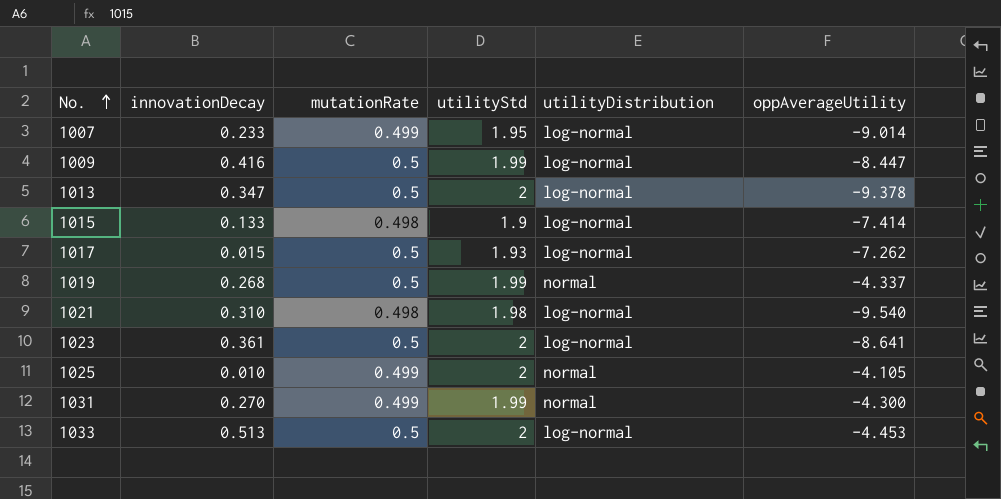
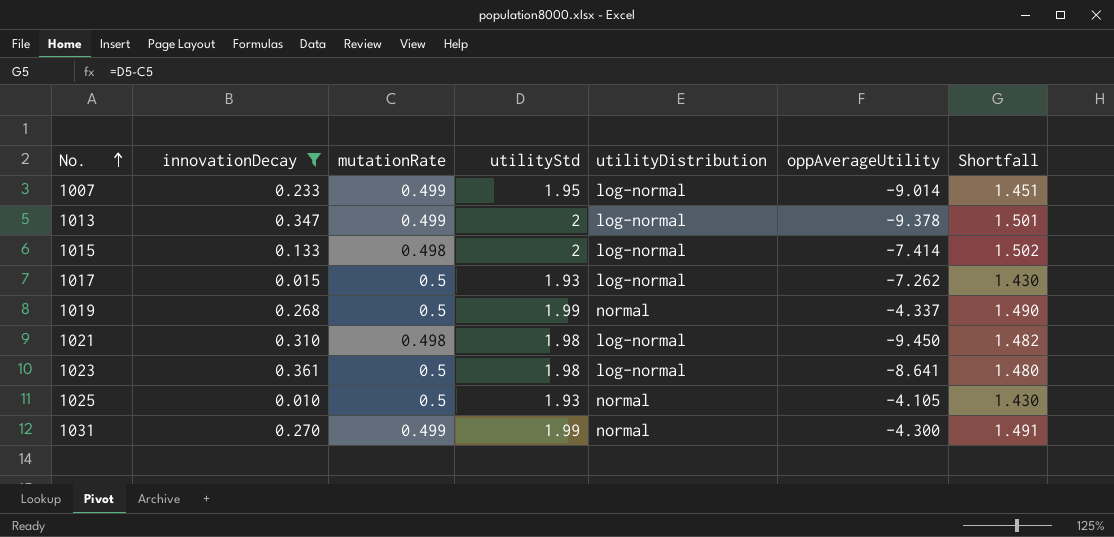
filter: none -> innovationDecay <= 0.361
column Shortfall | formula: none -> [utilityStd] - [mutationRate]
1013 | mutationRate: 0.5 -> 0.499
1015 | utilityStd: 1.9 -> 2
1021 | oppAverageUtility: -9.540 -> -9.450
1023 | utilityStd: 2 -> 1.98
1025 | mutationRate: 0.499 -> 0.5
1025 | utilityStd: 2 -> 1.93

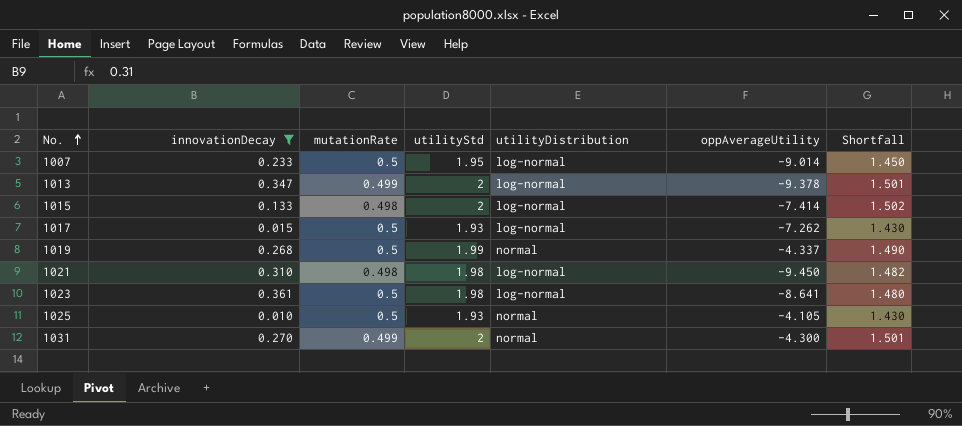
1007 | mutationRate: 0.499 -> 0.5
1007 | Shortfall: 1.451 -> 1.450
1031 | utilityStd: 1.99 -> 2
1031 | Shortfall: 1.491 -> 1.501

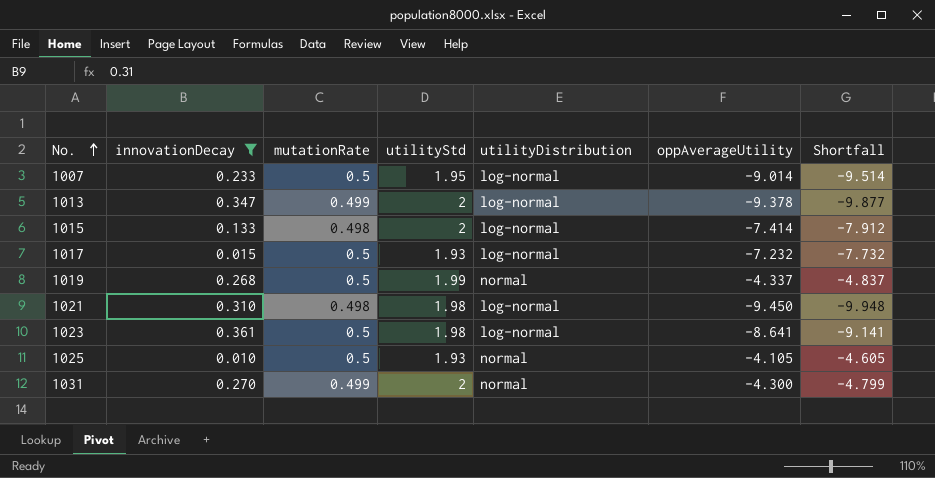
column Shortfall | formula: [utilityStd] - [mutationRate] -> [oppAverageUtility] - [mutationRate]
1017 | oppAverageUtility: -7.262 -> -7.232

